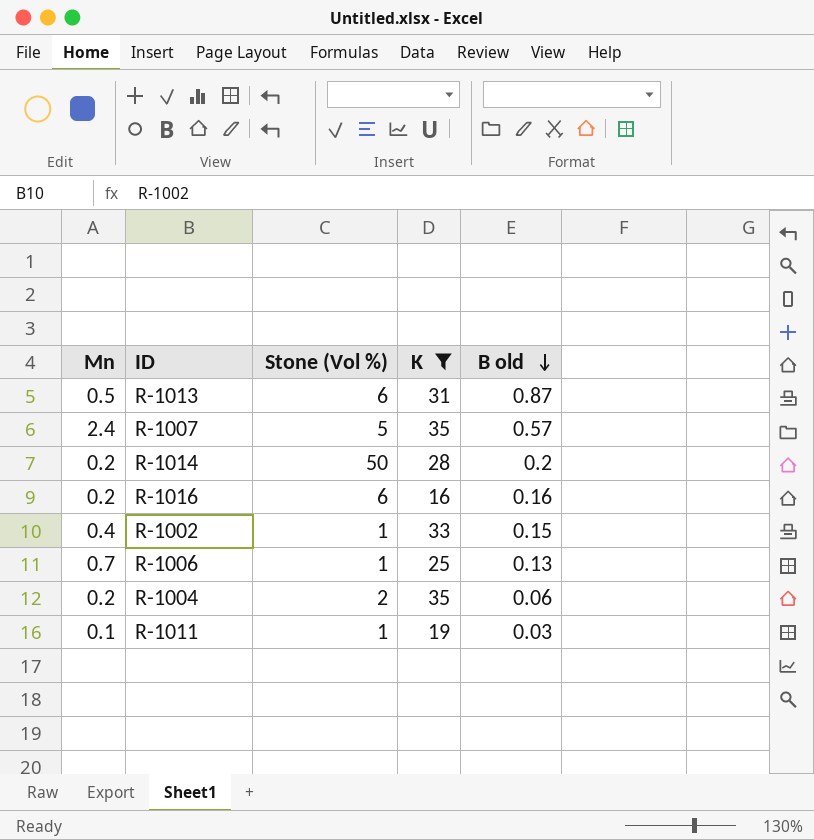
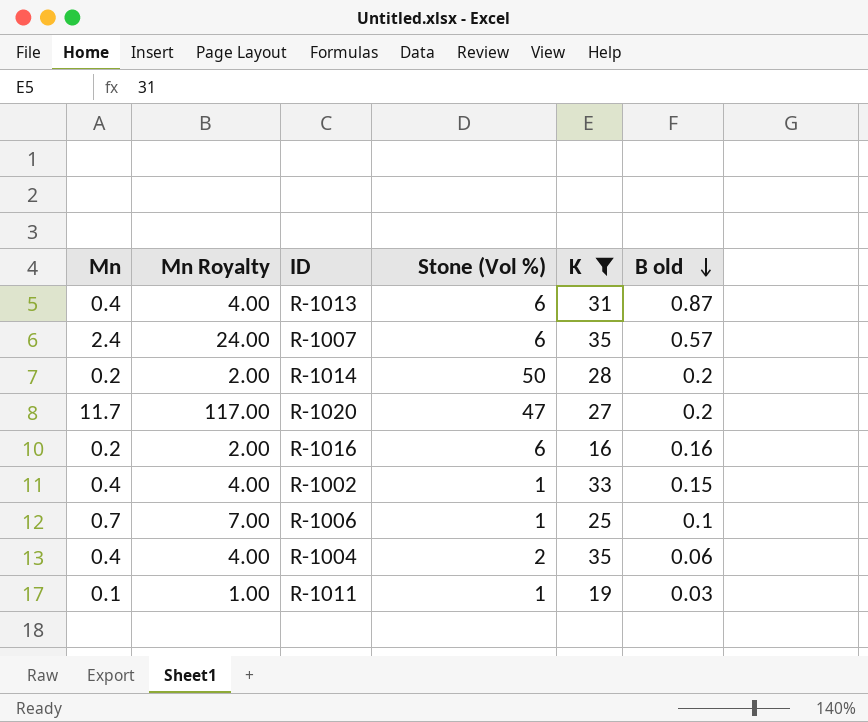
column Mn Royalty | formula: none -> [Mn] * 10
R-1013 | Mn: 0.5 -> 0.4
R-1007 | Stone (Vol %): 5 -> 6
row R-1020: none -> 11.7 | 117.00 | 47 | 27 | 0.2
R-1006 | B old: 0.13 -> 0.1
R-1004 | Mn: 0.2 -> 0.4

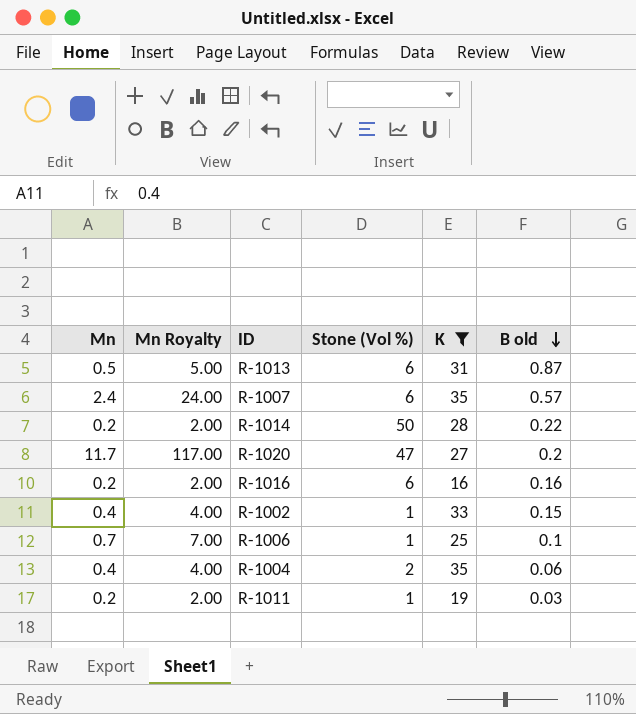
R-1013 | Mn: 0.4 -> 0.5
R-1013 | Mn Royalty: 4.00 -> 5.00
R-1014 | B old: 0.2 -> 0.22
R-1011 | Mn: 0.1 -> 0.2
R-1011 | Mn Royalty: 1.00 -> 2.00

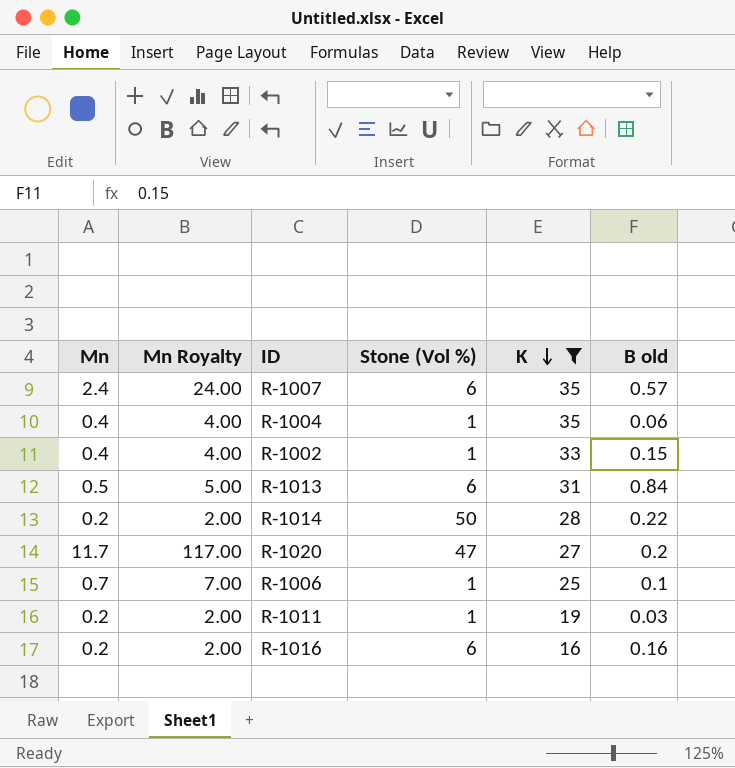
row order: B old descending -> K descending
R-1004 | Stone (Vol %): 2 -> 1
R-1013 | B old: 0.87 -> 0.84

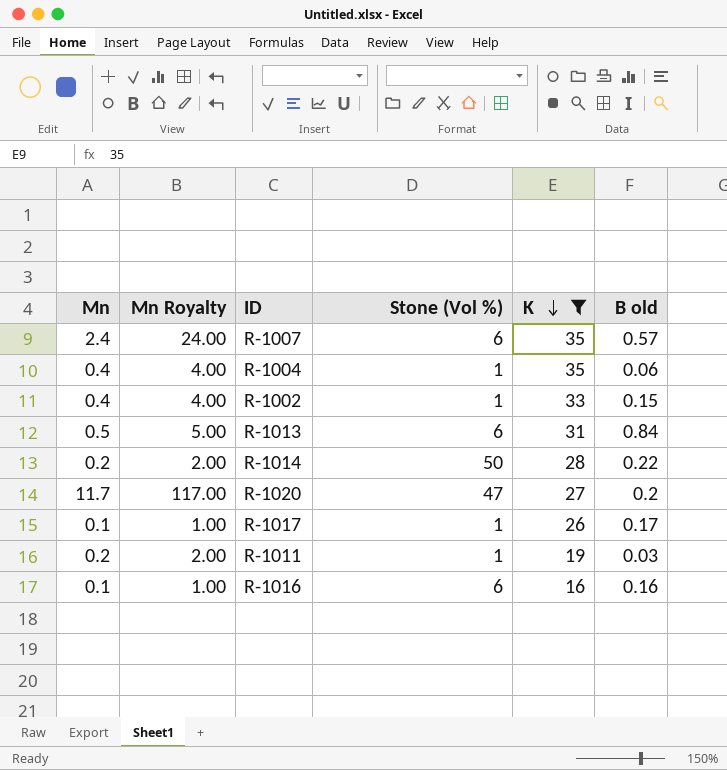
row R-1006: 0.7 | 7.00 | 1 | 25 | 0.1 -> none
row R-1017: none -> 0.1 | 1.00 | 1 | 26 | 0.17
R-1016 | Mn: 0.2 -> 0.1
R-1016 | Mn Royalty: 2.00 -> 1.00

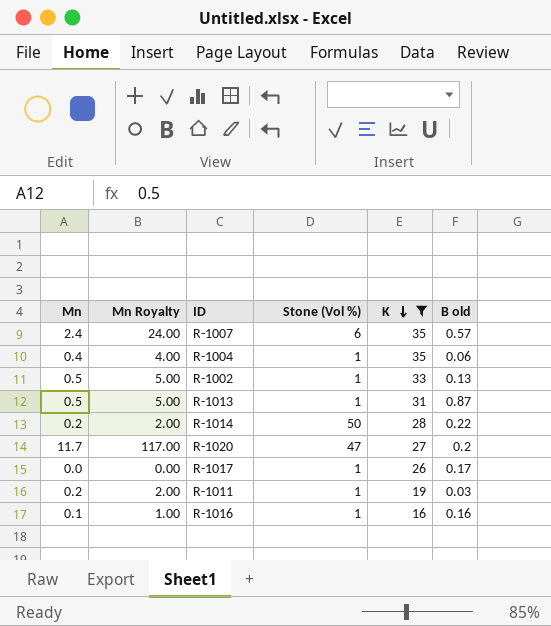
R-1002 | Mn: 0.4 -> 0.5
R-1002 | Mn Royalty: 4.00 -> 5.00
R-1002 | B old: 0.15 -> 0.13
R-1013 | Stone (Vol %): 6 -> 1
R-1013 | B old: 0.84 -> 0.87
R-1017 | Mn: 0.1 -> 0.0
R-1017 | Mn Royalty: 1.00 -> 0.00
R-1016 | Stone (Vol %): 6 -> 1

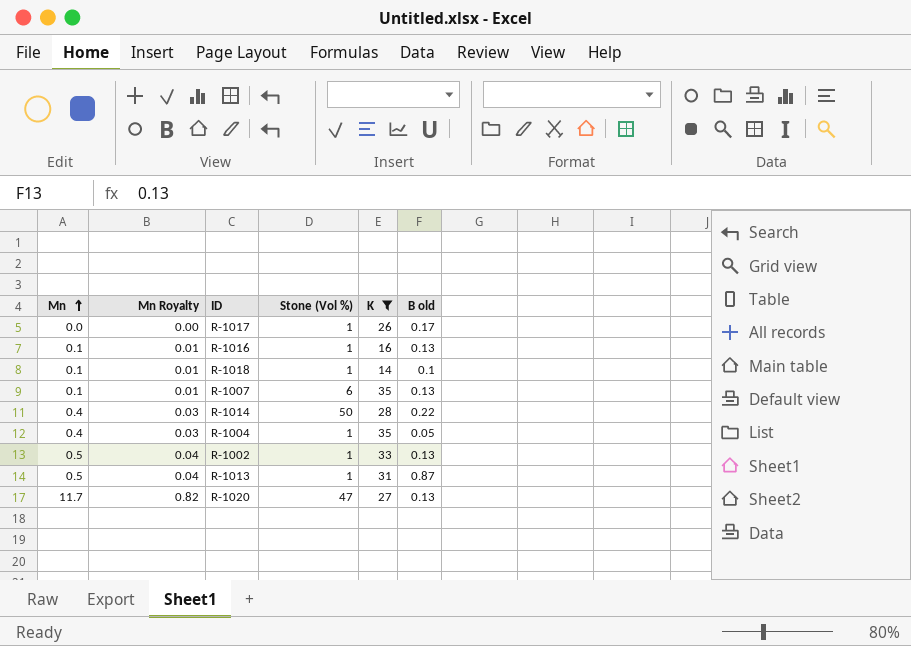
row order: K descending -> Mn ascending
column Mn Royalty | formula: [Mn] * 10 -> [Mn] * 0.07
row R-1011: 0.2 | 2.00 | 1 | 19 | 0.03 -> none
R-1016 | B old: 0.16 -> 0.13
row R-1018: none -> 0.1 | 0.01 | 1 | 14 | 0.1
R-1007 | Mn: 2.4 -> 0.1
R-1007 | B old: 0.57 -> 0.13
R-1014 | Mn: 0.2 -> 0.4
R-1004 | B old: 0.06 -> 0.05
R-1020 | B old: 0.2 -> 0.13

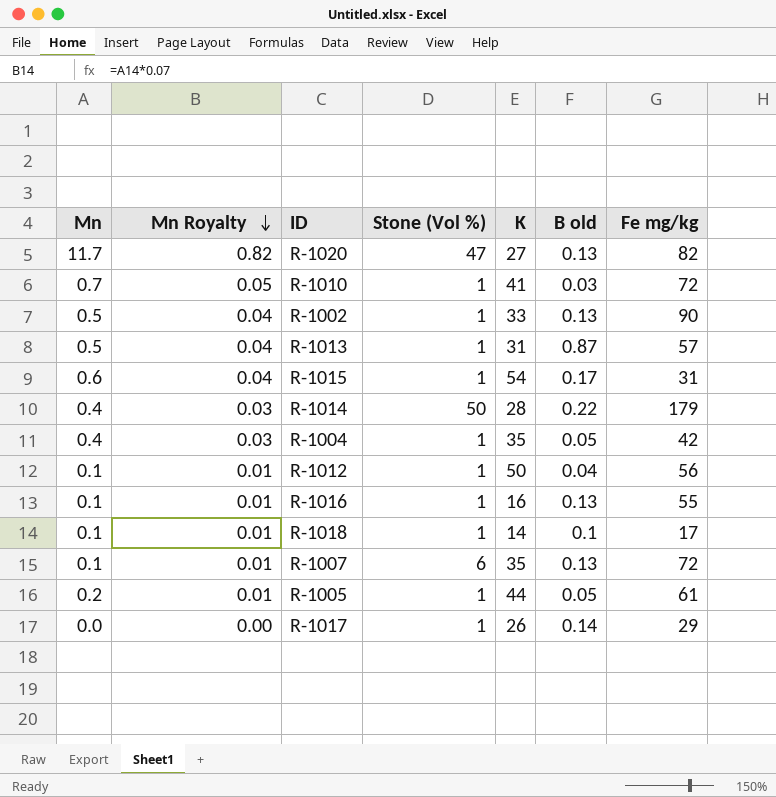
filter: K <= 35 -> none
row order: Mn ascending -> Mn Royalty descending
column Fe mg/kg | position: none -> 7
R-1017 | B old: 0.17 -> 0.14

